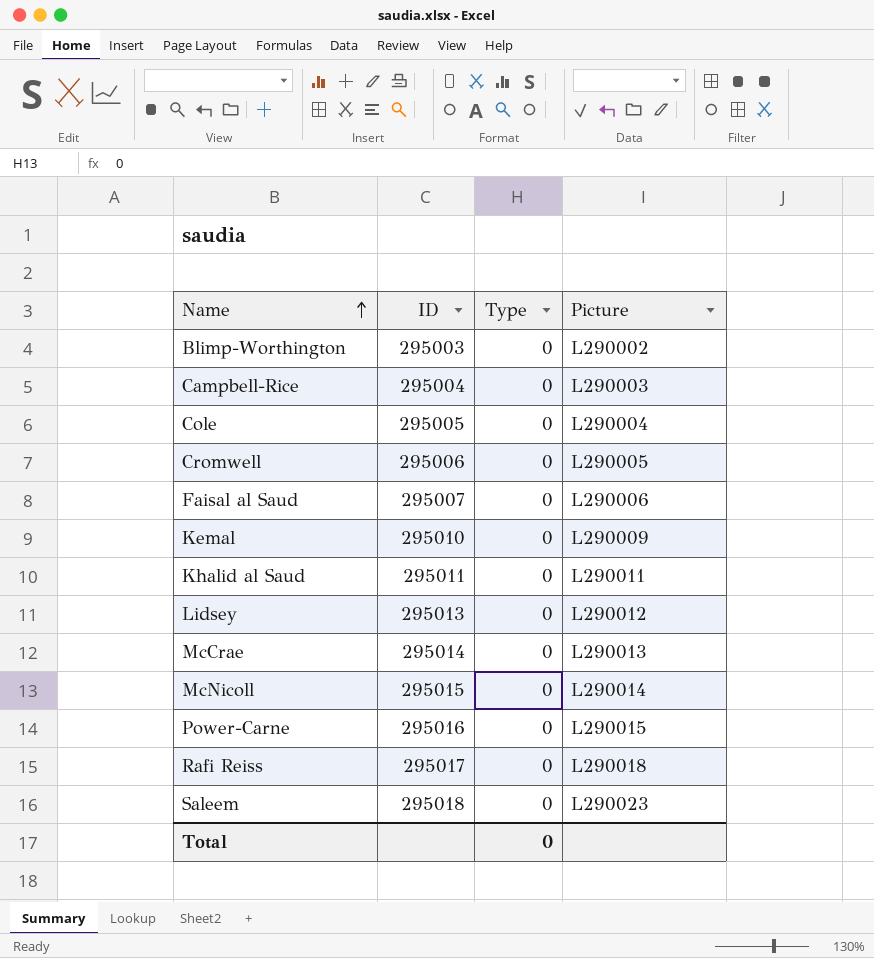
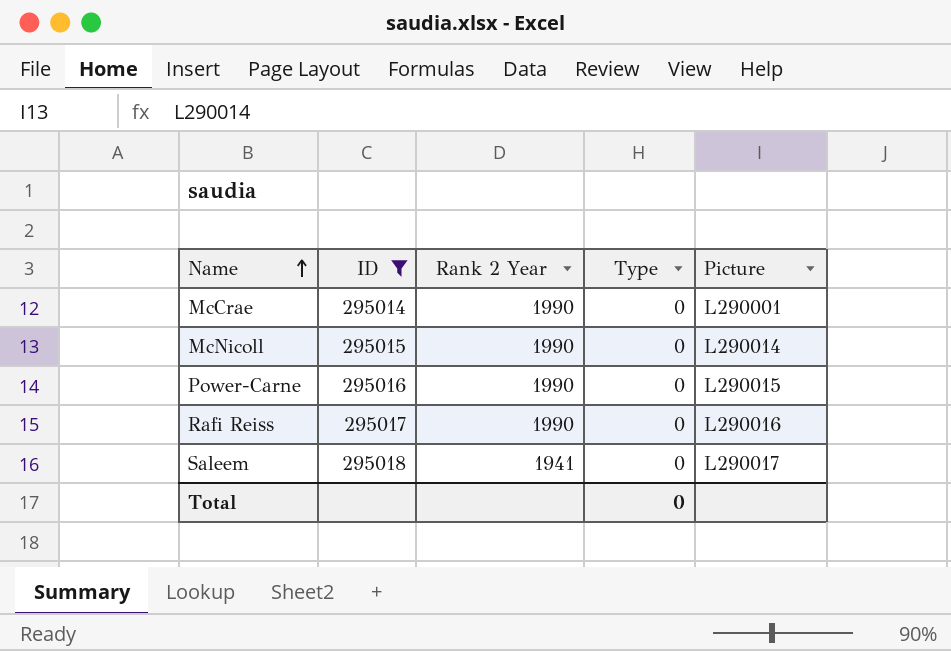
filter: none -> ID >= 295014
column Rank 2 Year | position: none -> 3
McCrae | Picture: L290013 -> L290001
Rafi Reiss | Picture: L290018 -> L290016
Saleem | Picture: L290023 -> L290017

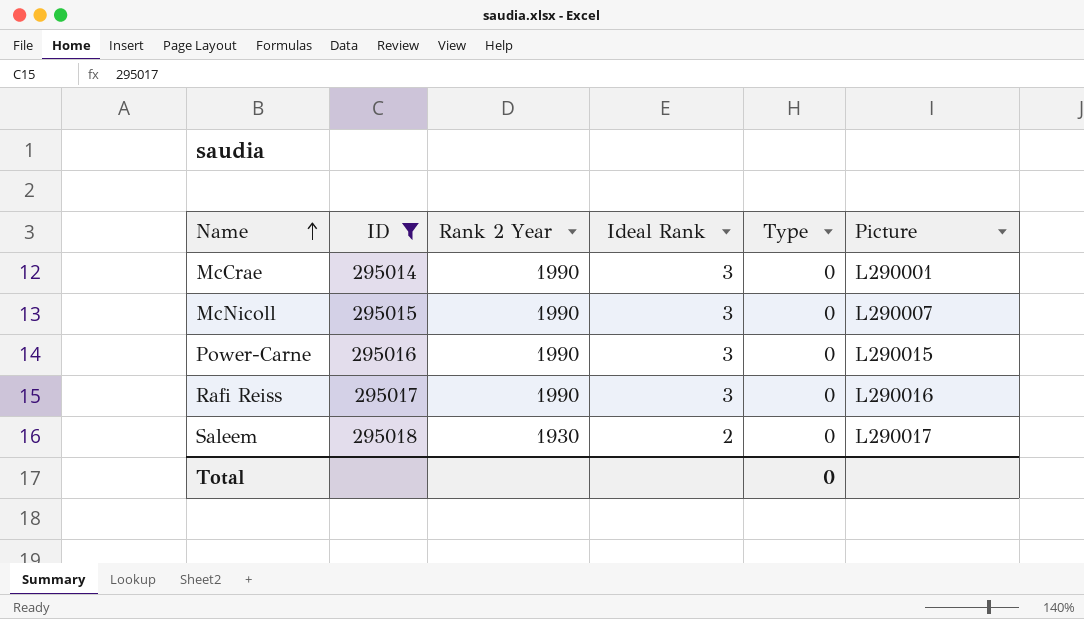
column Ideal Rank | position: none -> 4
McNicoll | Picture: L290014 -> L290007
Saleem | Rank 2 Year: 1941 -> 1930

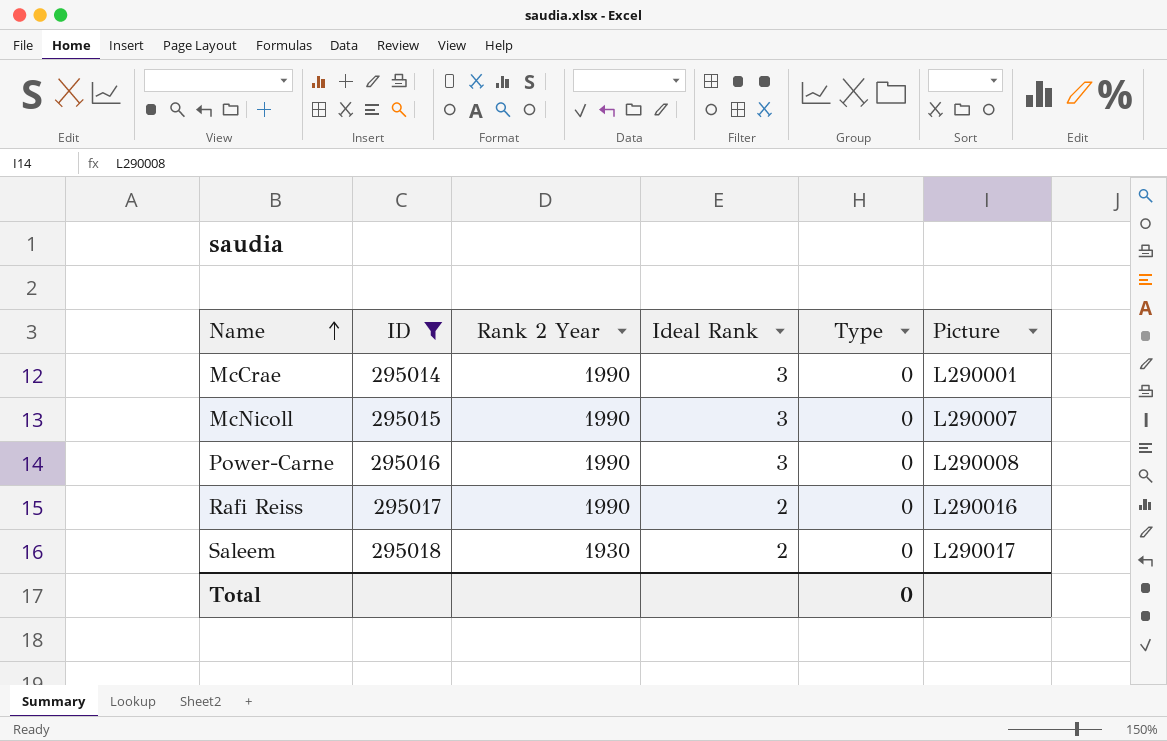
Power-Carne | Picture: L290015 -> L290008
Rafi Reiss | Ideal Rank: 3 -> 2

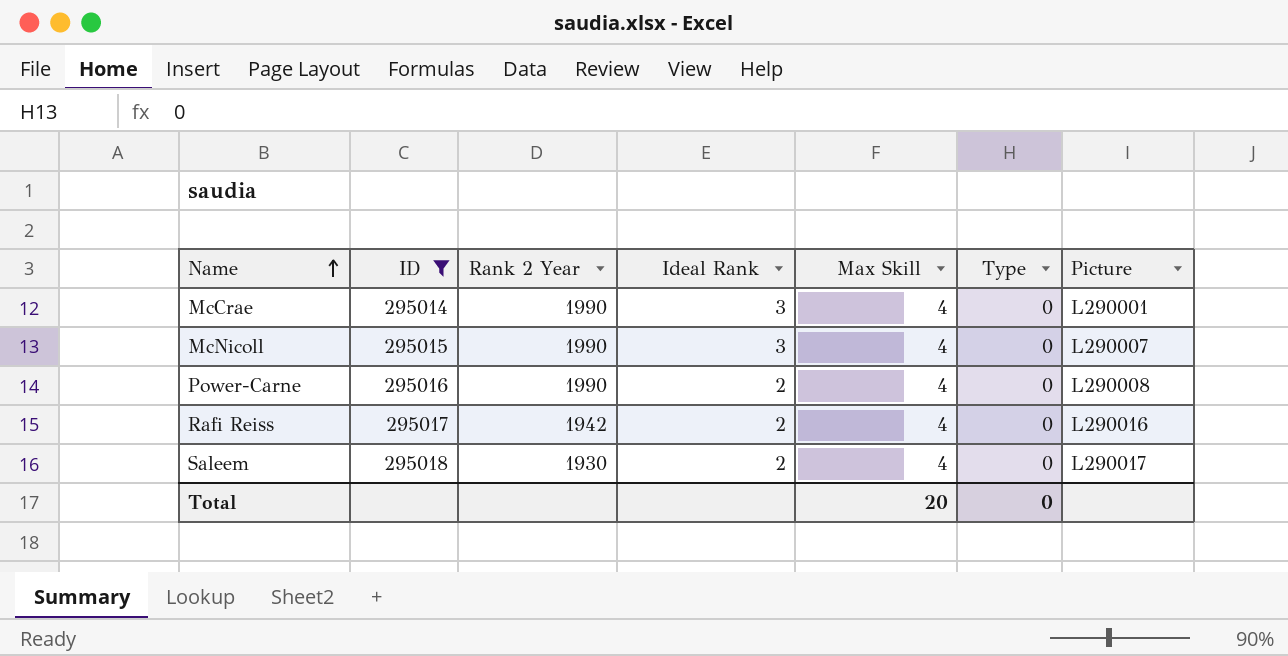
column Max Skill | position: none -> 5
Power-Carne | Ideal Rank: 3 -> 2
Rafi Reiss | Rank 2 Year: 1990 -> 1942

